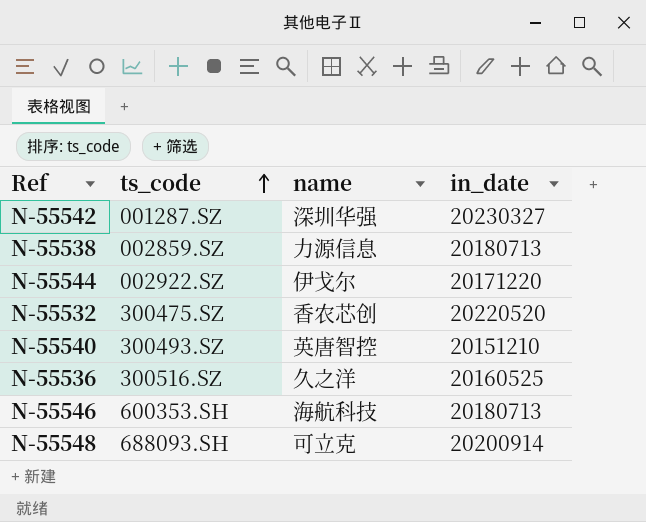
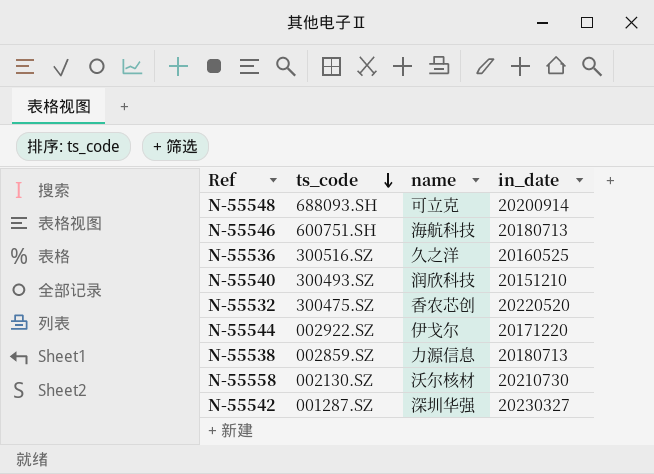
row order: ts_code ascending -> ts_code descending
N-55546 | ts_code: 600353.SH -> 600751.SH
N-55540 | name: 英唐智控 -> 润欣科技
row N-55558: none -> 002130.SZ | 沃尔核材 | 20210730

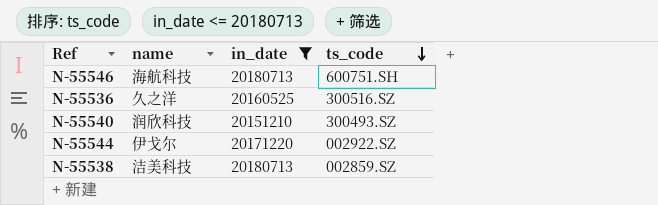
filter: none -> in_date <= 20180713
column ts_code | position: 2 -> 4
N-55538 | name: 力源信息 -> 洁美科技

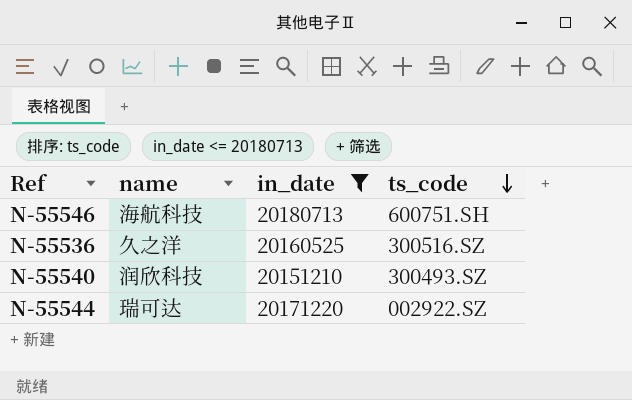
row N-55538: 洁美科技 | 20180713 | 002859.SZ -> none
N-55544 | name: 伊戈尔 -> 瑞可达

